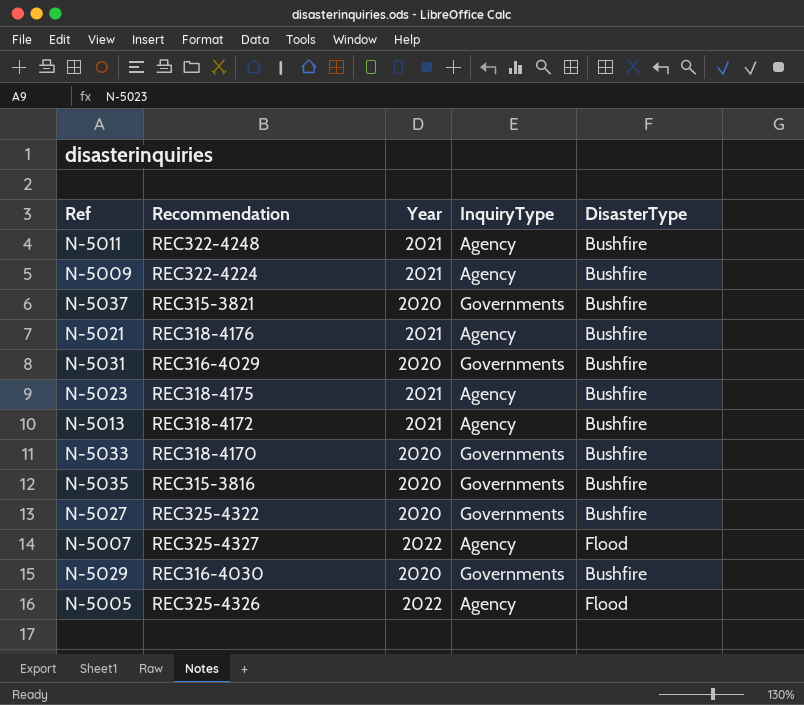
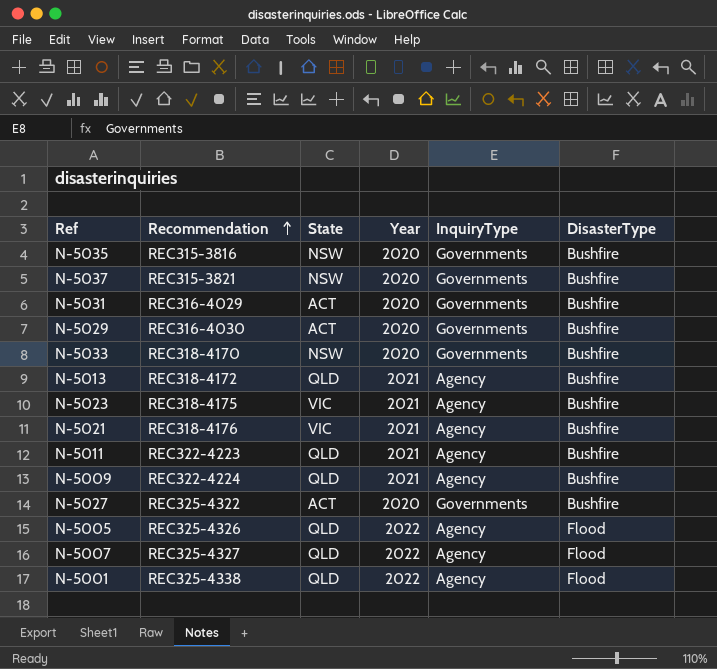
row order: none -> Recommendation ascending
column State | position: none -> 3
N-5011 | Recommendation: REC322-4248 -> REC322-4223
row N-5001: none -> REC325-4338 | QLD | 2022 | Agency | Flood

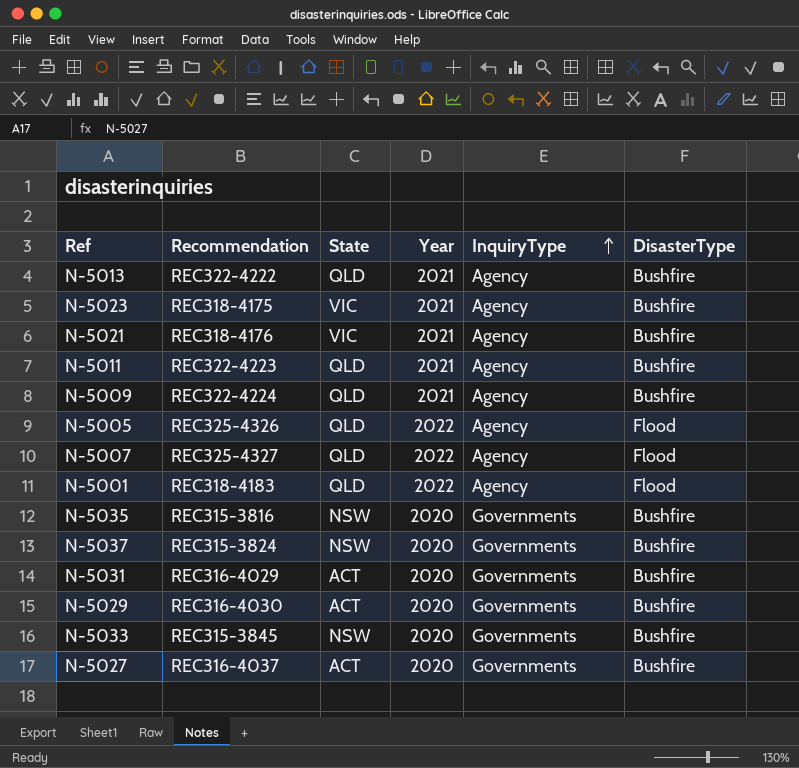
row order: Recommendation ascending -> InquiryType ascending
N-5013 | Recommendation: REC318-4172 -> REC322-4222
N-5001 | Recommendation: REC325-4338 -> REC318-4183
N-5037 | Recommendation: REC315-3821 -> REC315-3824
N-5033 | Recommendation: REC318-4170 -> REC315-3845
N-5027 | Recommendation: REC325-4322 -> REC316-4037

